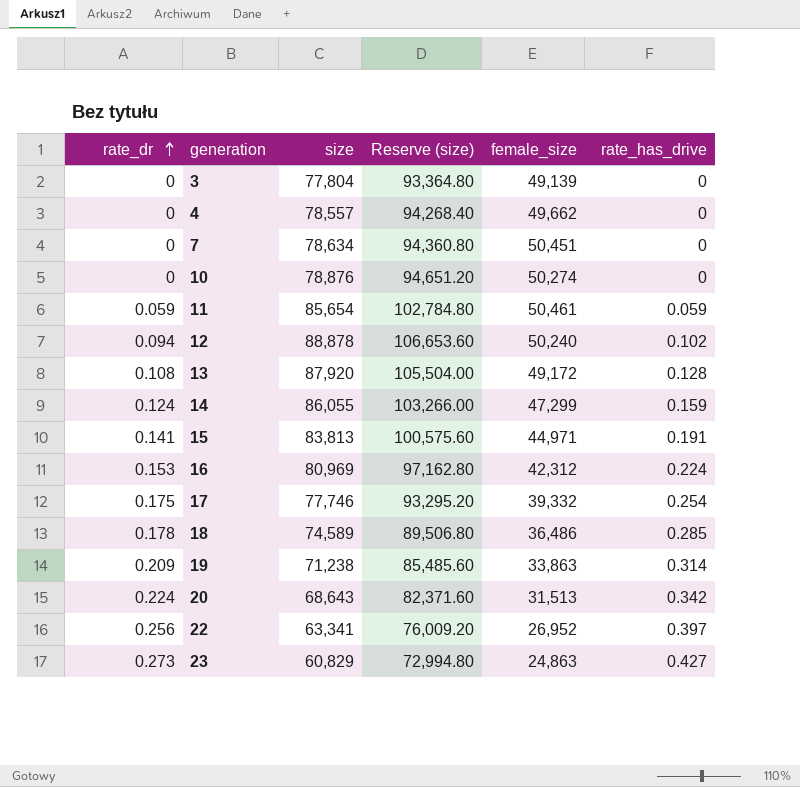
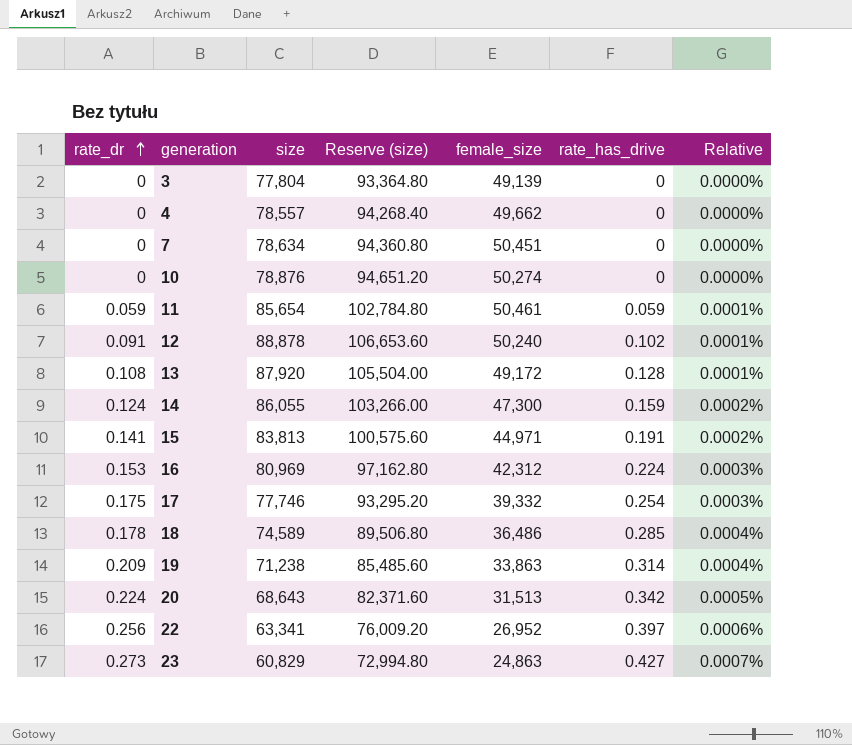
column Relative | formula: none -> [rate_has_drive] / [size]
12 | rate_dr: 0.094 -> 0.091
14 | female_size: 47,299 -> 47,300

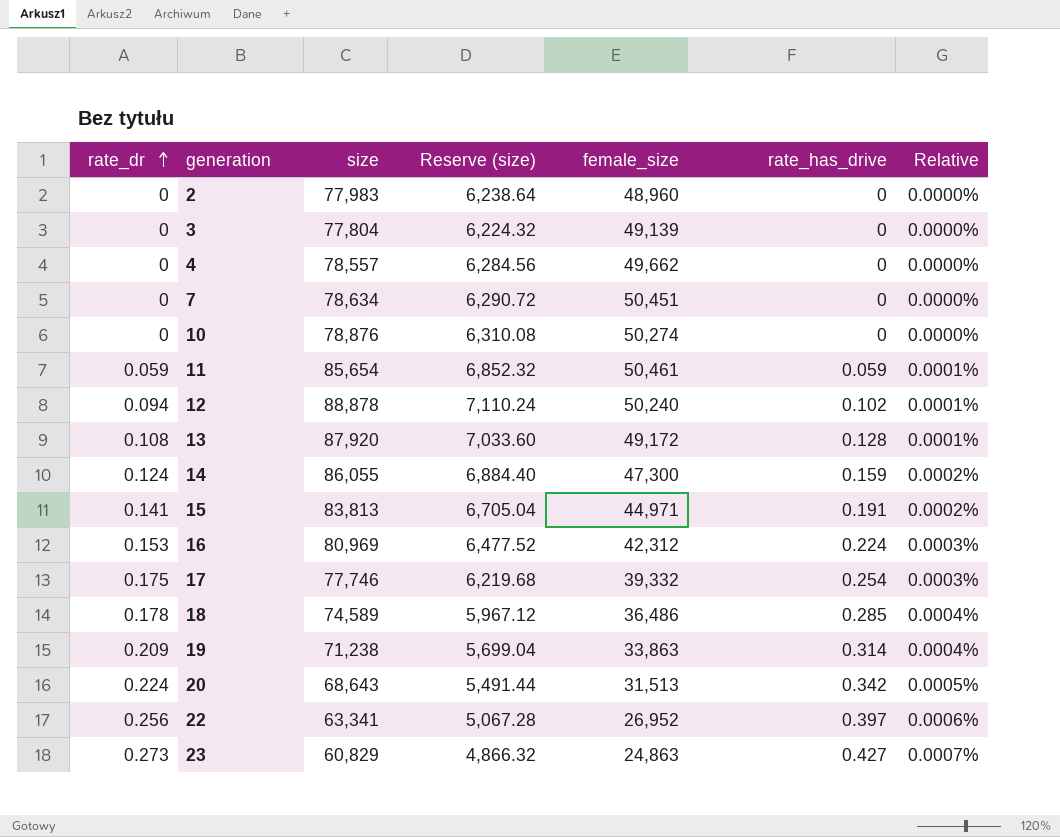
column Reserve (size) | formula: [size] * 1.2 -> [size] * 0.08
row 2: none -> 0 | 77,983 | 6,238.64 | 48,960 | 0 | 0.0000%
12 | rate_dr: 0.091 -> 0.094

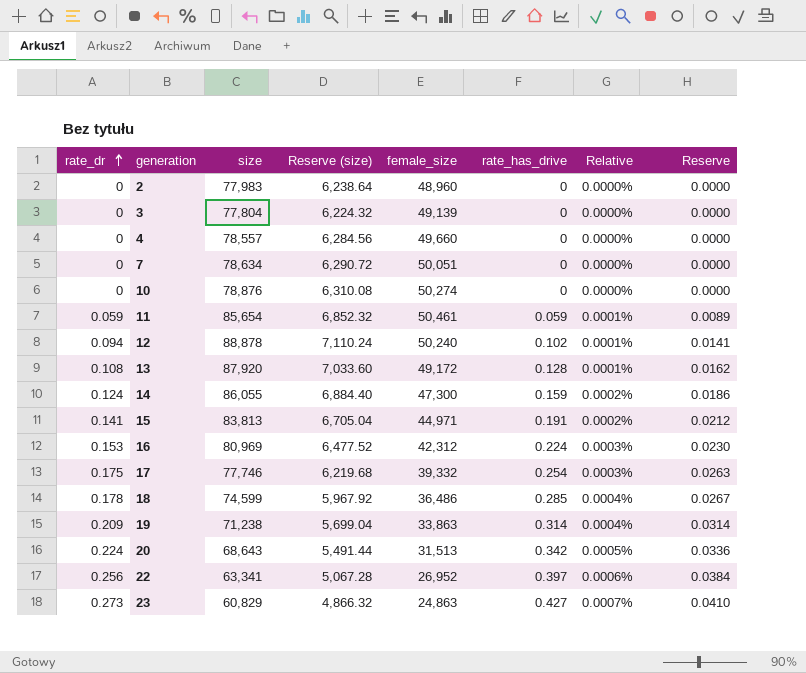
column Reserve | formula: none -> [rate_dr] * 0.15
4 | female_size: 49,662 -> 49,660
7 | female_size: 50,451 -> 50,051
18 | size: 74,589 -> 74,599
18 | Reserve (size): 5,967.12 -> 5,967.92

